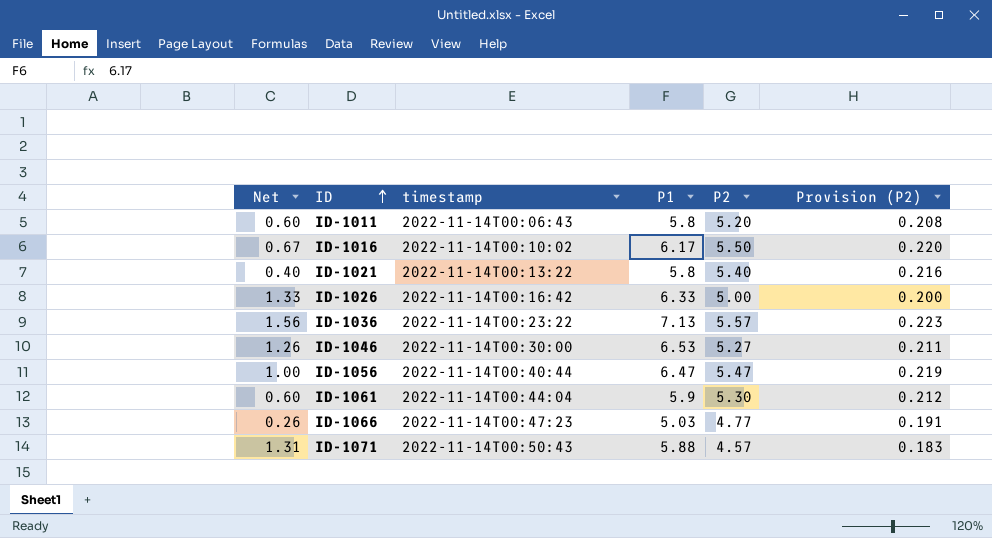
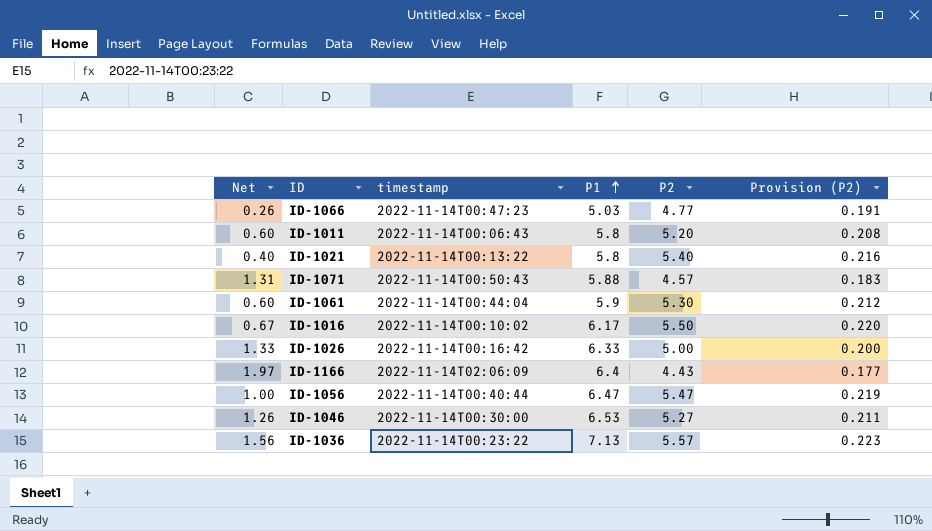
row order: ID ascending -> P1 ascending
row ID-1166: none -> 1.97 | 2022-11-14T02:06:09 | 6.4 | 4.43 | 0.177

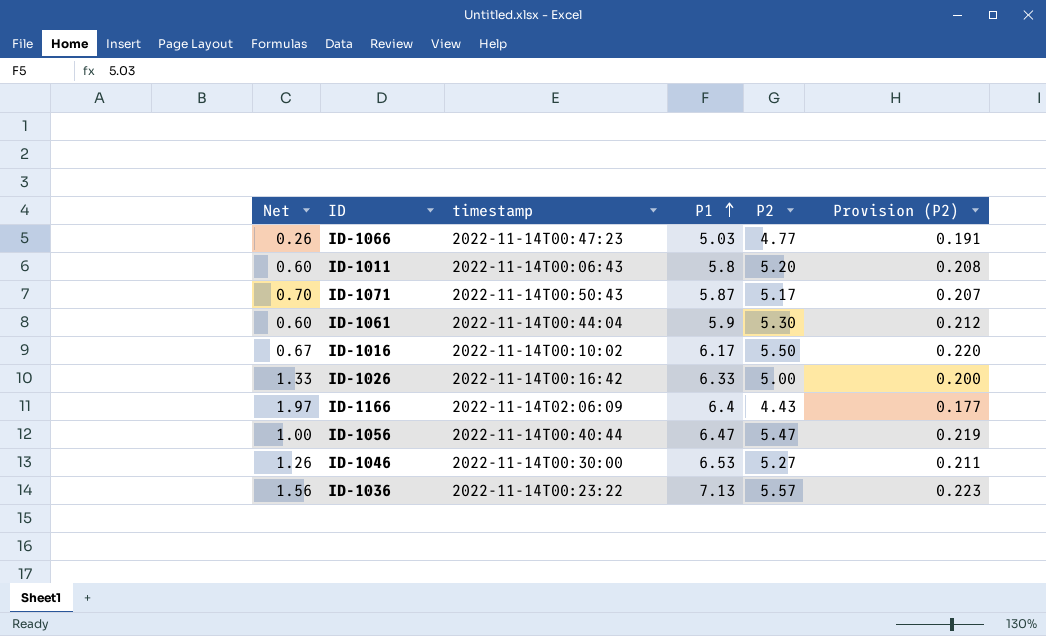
row ID-1021: 0.40 | 2022-11-14T00:13:22 | 5.8 | 5.40 | 0.216 -> none
ID-1071 | Net: 1.31 -> 0.70
ID-1071 | P1: 5.88 -> 5.87
ID-1071 | P2: 4.57 -> 5.17
ID-1071 | Provision (P2): 0.183 -> 0.207

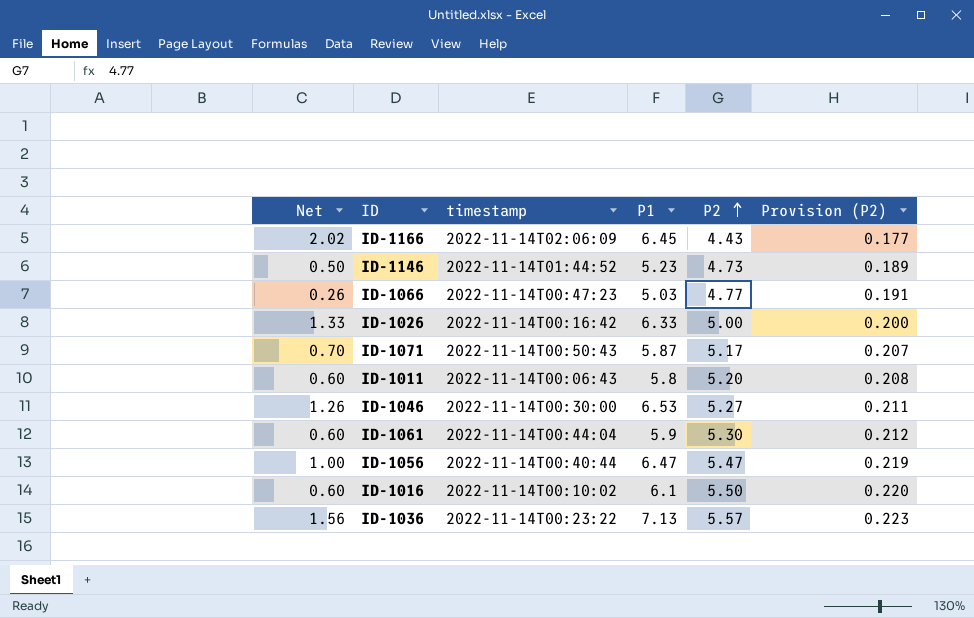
row order: P1 ascending -> P2 ascending
ID-1166 | Net: 1.97 -> 2.02
ID-1166 | P1: 6.4 -> 6.45
row ID-1146: none -> 0.50 | 2022-11-14T01:44:52 | 5.23 | 4.73 | 0.189
ID-1016 | Net: 0.67 -> 0.60
ID-1016 | P1: 6.17 -> 6.1

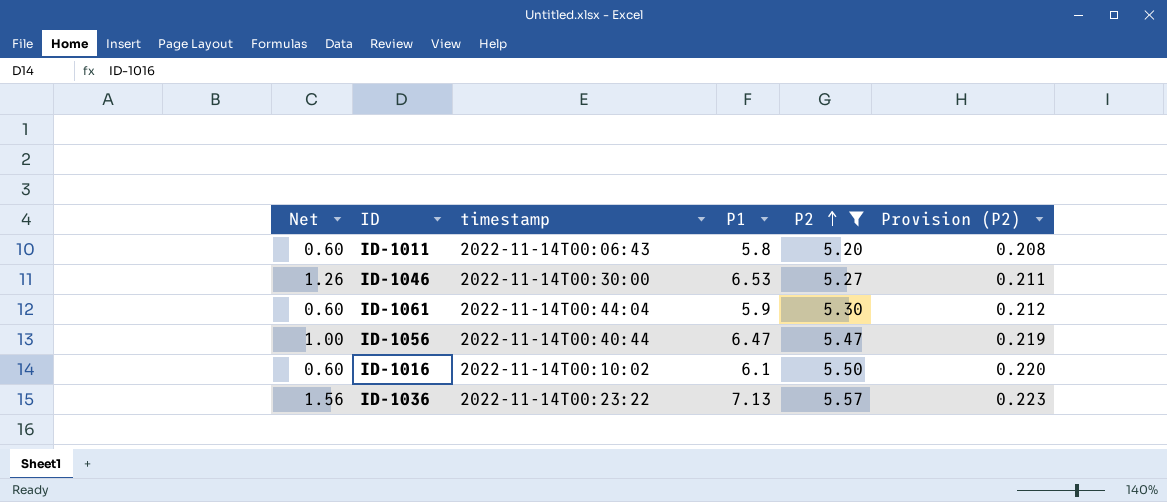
filter: none -> P2 >= 5.20

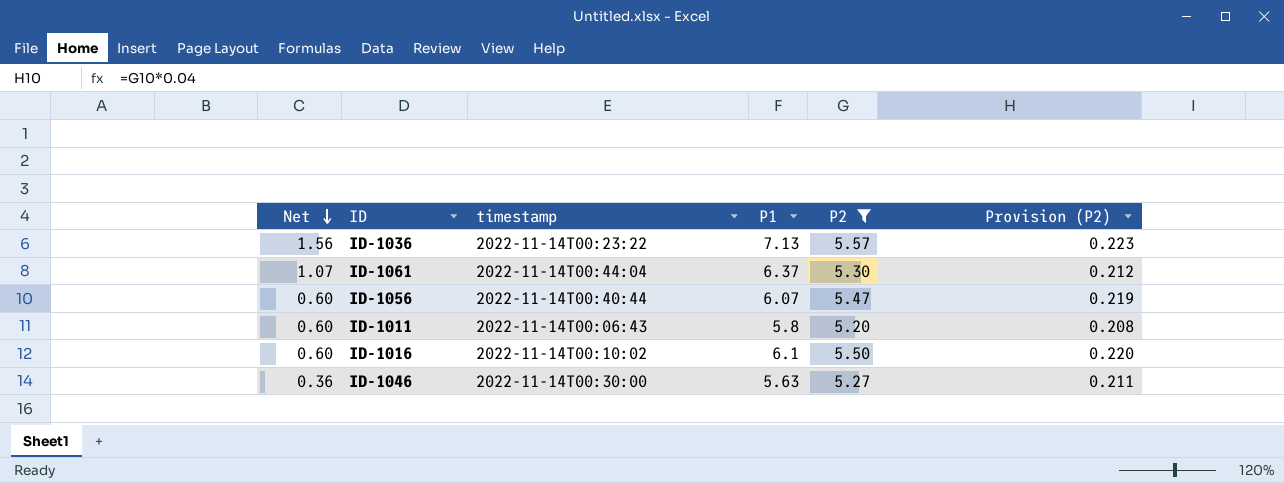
row order: P2 ascending -> Net descending
ID-1061 | Net: 0.60 -> 1.07
ID-1061 | P1: 5.9 -> 6.37
ID-1056 | Net: 1.00 -> 0.60
ID-1056 | P1: 6.47 -> 6.07
ID-1046 | Net: 1.26 -> 0.36
ID-1046 | P1: 6.53 -> 5.63

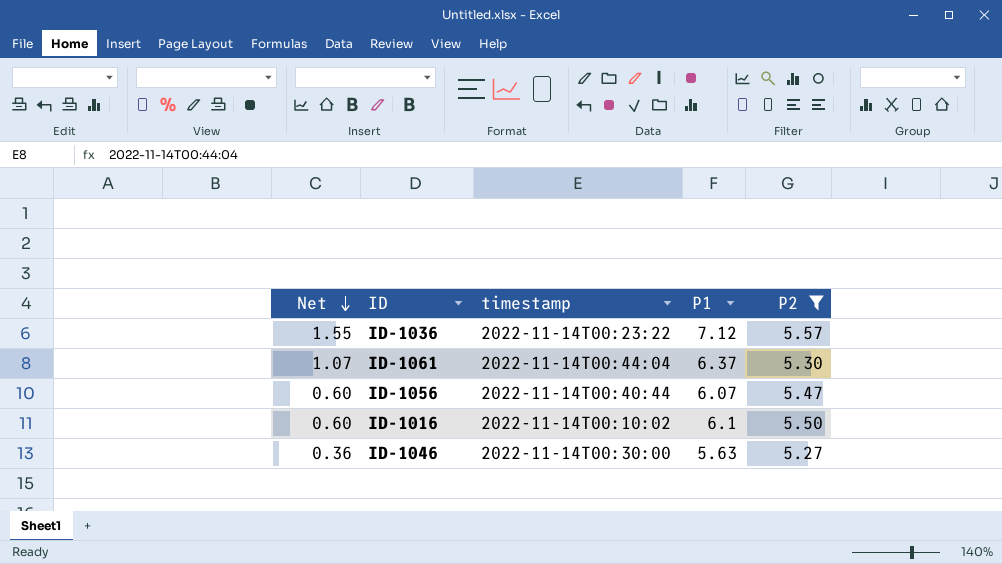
column Provision (P2) | formula: [P2] * 0.04 -> none
row ID-1011: 0.60 | 2022-11-14T00:06:43 | 5.8 | 5.20 | 0.208 -> none
ID-1036 | Net: 1.56 -> 1.55
ID-1036 | P1: 7.13 -> 7.12

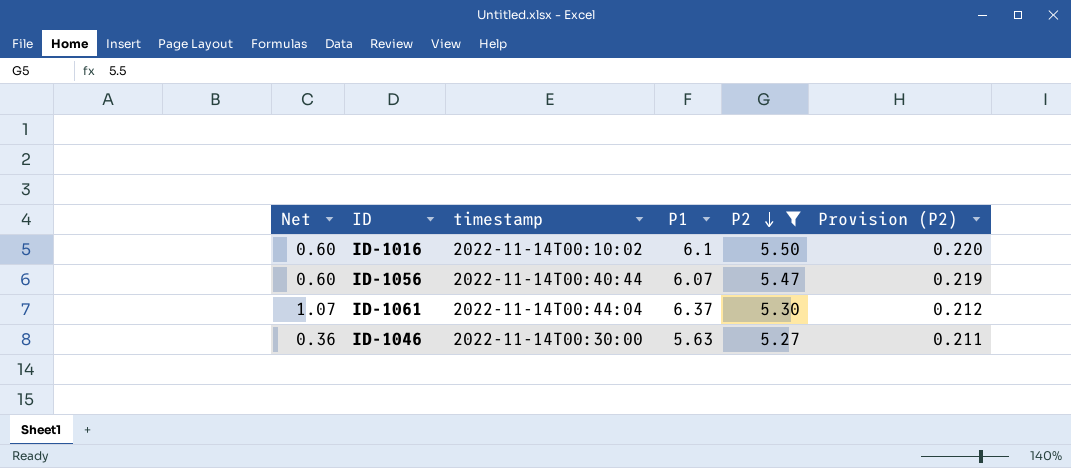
row order: Net descending -> P2 descending
column Provision (P2) | formula: none -> [P2] * 0.04
row ID-1036: 1.55 | 2022-11-14T00:23:22 | 7.12 | 5.57 -> none

